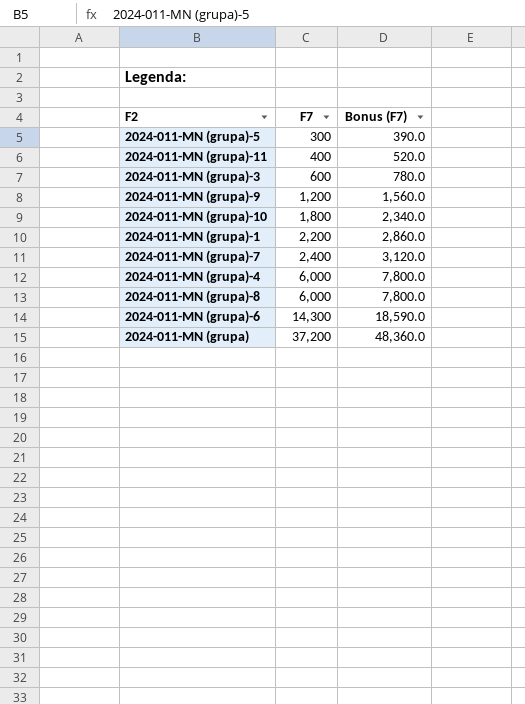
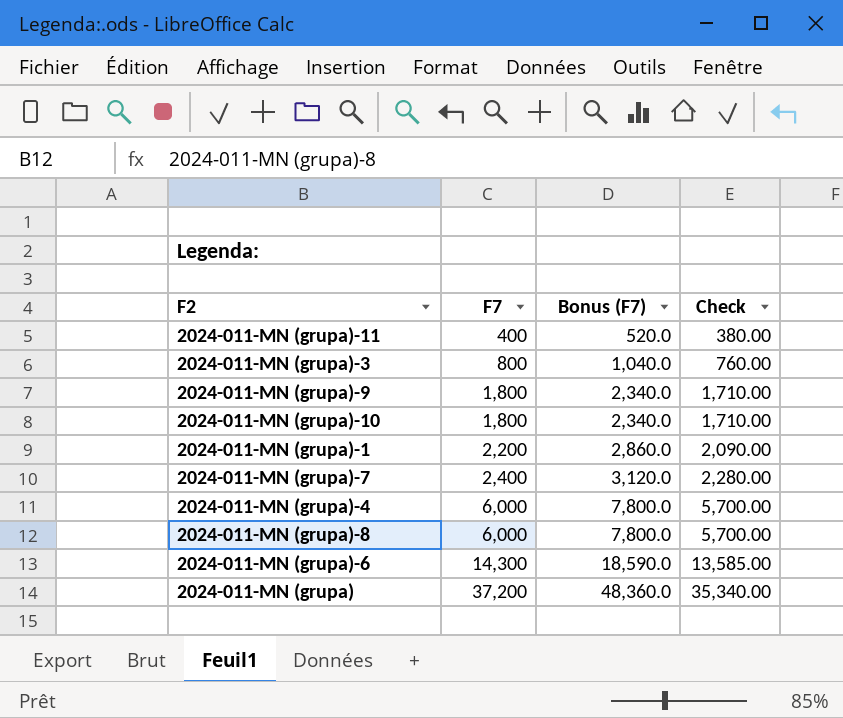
column Check | formula: none -> [F7] * 0.95
row 2024-011-MN (grupa)-5: 300 | 390.0 -> none
2024-011-MN (grupa)-3 | F7: 600 -> 800
2024-011-MN (grupa)-3 | Bonus (F7): 780.0 -> 1,040.0
2024-011-MN (grupa)-9 | F7: 1,200 -> 1,800
2024-011-MN (grupa)-9 | Bonus (F7): 1,560.0 -> 2,340.0

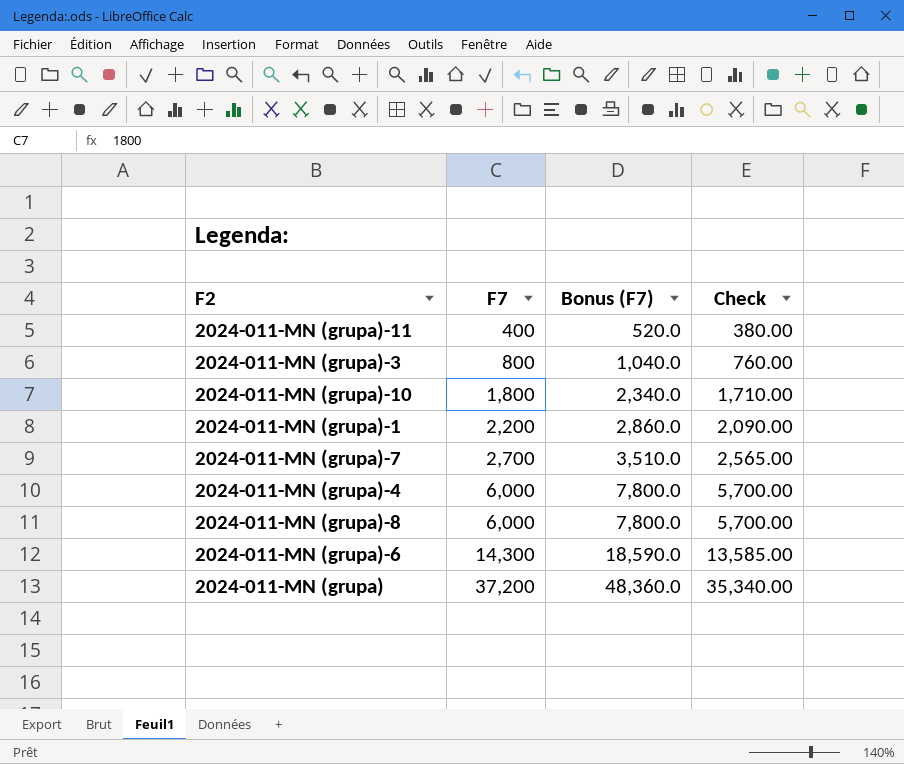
row 2024-011-MN (grupa)-9: 1,800 | 2,340.0 | 1,710.00 -> none
2024-011-MN (grupa)-7 | F7: 2,400 -> 2,700
2024-011-MN (grupa)-7 | Bonus (F7): 3,120.0 -> 3,510.0
2024-011-MN (grupa)-7 | Check: 2,280.00 -> 2,565.00

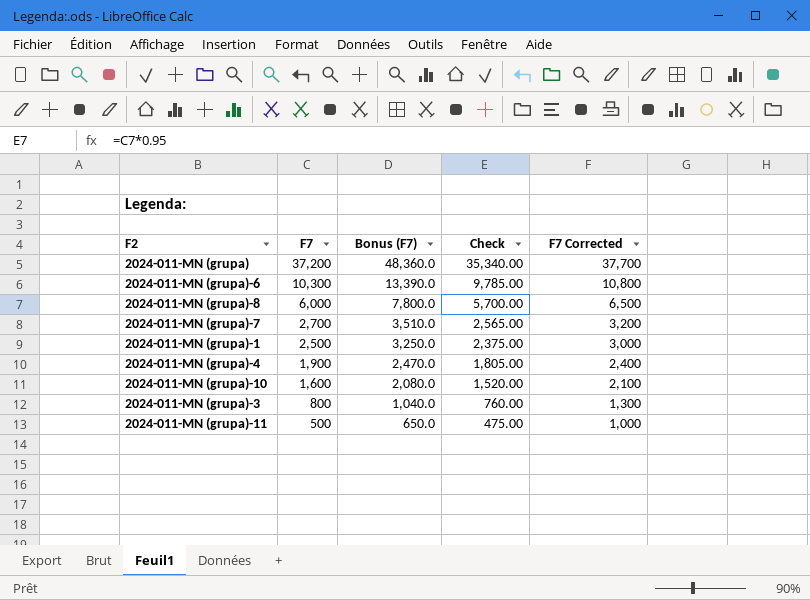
row order: F7 ascending -> F7 descending
column F7 Corrected | formula: none -> [F7] + 500
2024-011-MN (grupa)-6 | F7: 14,300 -> 10,300
2024-011-MN (grupa)-6 | Bonus (F7): 18,590.0 -> 13,390.0
2024-011-MN (grupa)-6 | Check: 13,585.00 -> 9,785.00
2024-011-MN (grupa)-1 | F7: 2,200 -> 2,500
2024-011-MN (grupa)-1 | Bonus (F7): 2,860.0 -> 3,250.0
2024-011-MN (grupa)-1 | Check: 2,090.00 -> 2,375.00
2024-011-MN (grupa)-4 | F7: 6,000 -> 1,900
2024-011-MN (grupa)-4 | Bonus (F7): 7,800.0 -> 2,470.0
2024-011-MN (grupa)-4 | Check: 5,700.00 -> 1,805.00
2024-011-MN (grupa)-10 | F7: 1,800 -> 1,600
2024-011-MN (grupa)-10 | Bonus (F7): 2,340.0 -> 2,080.0
2024-011-MN (grupa)-10 | Check: 1,710.00 -> 1,520.00
2024-011-MN (grupa)-11 | F7: 400 -> 500
2024-011-MN (grupa)-11 | Bonus (F7): 520.0 -> 650.0
2024-011-MN (grupa)-11 | Check: 380.00 -> 475.00

